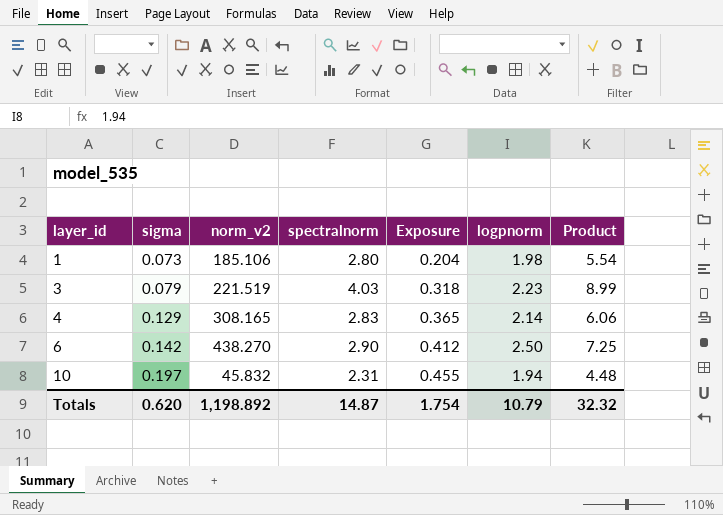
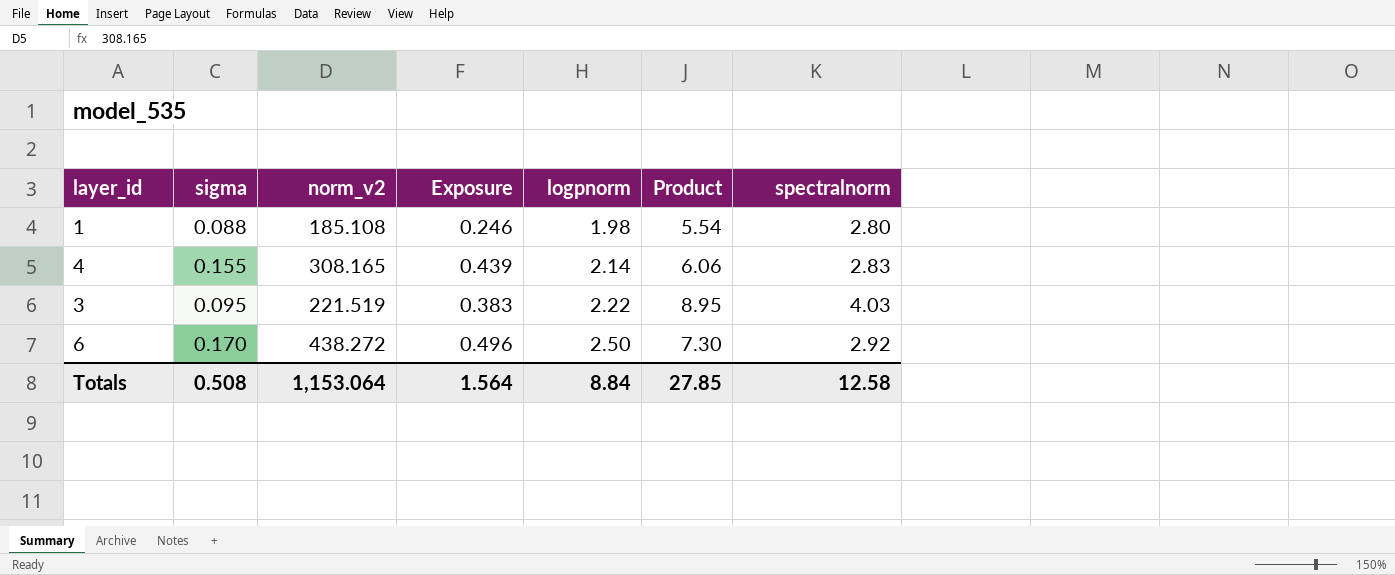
row order: layer_id ascending -> logpnorm ascending
column spectralnorm | position: 4 -> 7
row 10: 0.197 | 45.832 | 2.31 | 0.455 | 1.94 | 4.48 -> none
1 | sigma: 0.073 -> 0.088
1 | norm_v2: 185.106 -> 185.108
1 | Exposure: 0.204 -> 0.246
4 | sigma: 0.129 -> 0.155
4 | Exposure: 0.365 -> 0.439
3 | sigma: 0.079 -> 0.095
3 | Exposure: 0.318 -> 0.383
3 | logpnorm: 2.23 -> 2.22
3 | Product: 8.99 -> 8.95
6 | sigma: 0.142 -> 0.170
6 | norm_v2: 438.270 -> 438.272
6 | Exposure: 0.412 -> 0.496
6 | Product: 7.25 -> 7.30
6 | spectralnorm: 2.90 -> 2.92
Totals | sigma: 0.620 -> 0.508
Totals | norm_v2: 1,198.892 -> 1,153.064
Totals | Exposure: 1.754 -> 1.564
Totals | logpnorm: 10.79 -> 8.84
Totals | Product: 32.32 -> 27.85
Totals | spectralnorm: 14.87 -> 12.58

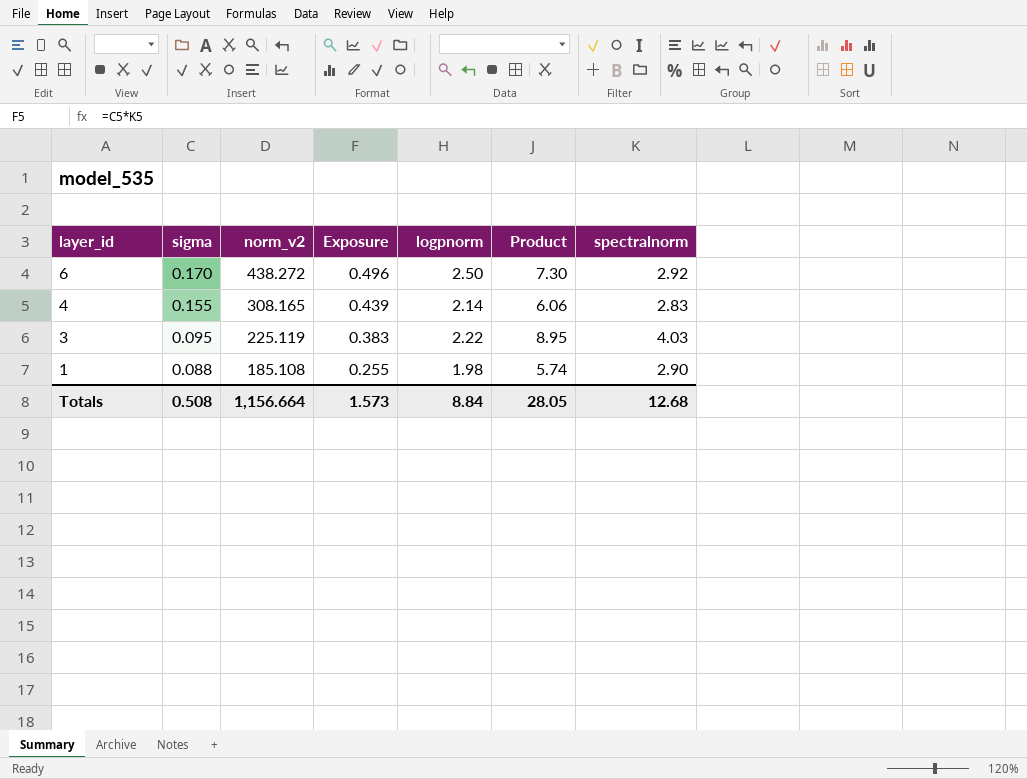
row order: logpnorm ascending -> layer_id descending
3 | norm_v2: 221.519 -> 225.119
1 | Exposure: 0.246 -> 0.255
1 | Product: 5.54 -> 5.74
1 | spectralnorm: 2.80 -> 2.90
Totals | norm_v2: 1,153.064 -> 1,156.664
Totals | Exposure: 1.564 -> 1.573
Totals | Product: 27.85 -> 28.05
Totals | spectralnorm: 12.58 -> 12.68

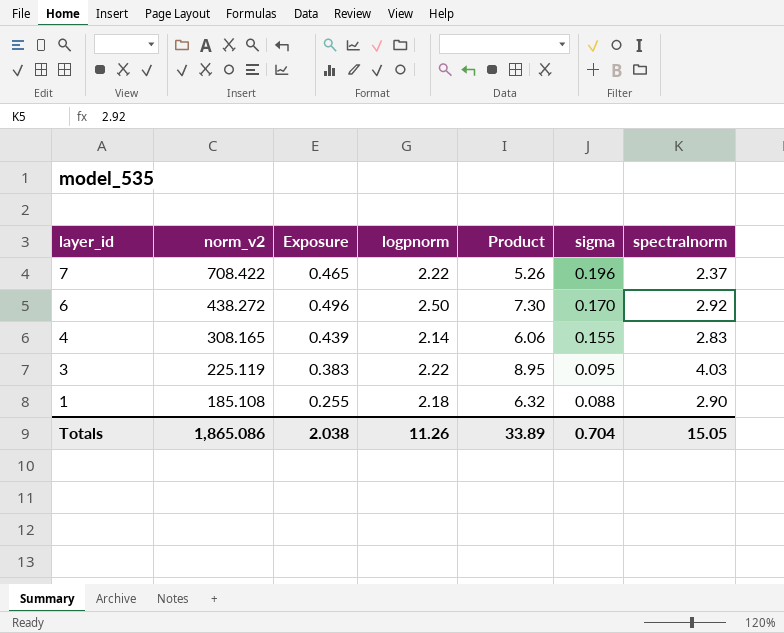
column sigma | position: 2 -> 6
row 7: none -> 708.422 | 0.465 | 2.22 | 5.26 | 0.196 | 2.37
1 | logpnorm: 1.98 -> 2.18
1 | Product: 5.74 -> 6.32
Totals | norm_v2: 1,156.664 -> 1,865.086
Totals | Exposure: 1.573 -> 2.038
Totals | logpnorm: 8.84 -> 11.26
Totals | Product: 28.05 -> 33.89
Totals | sigma: 0.508 -> 0.704
Totals | spectralnorm: 12.68 -> 15.05

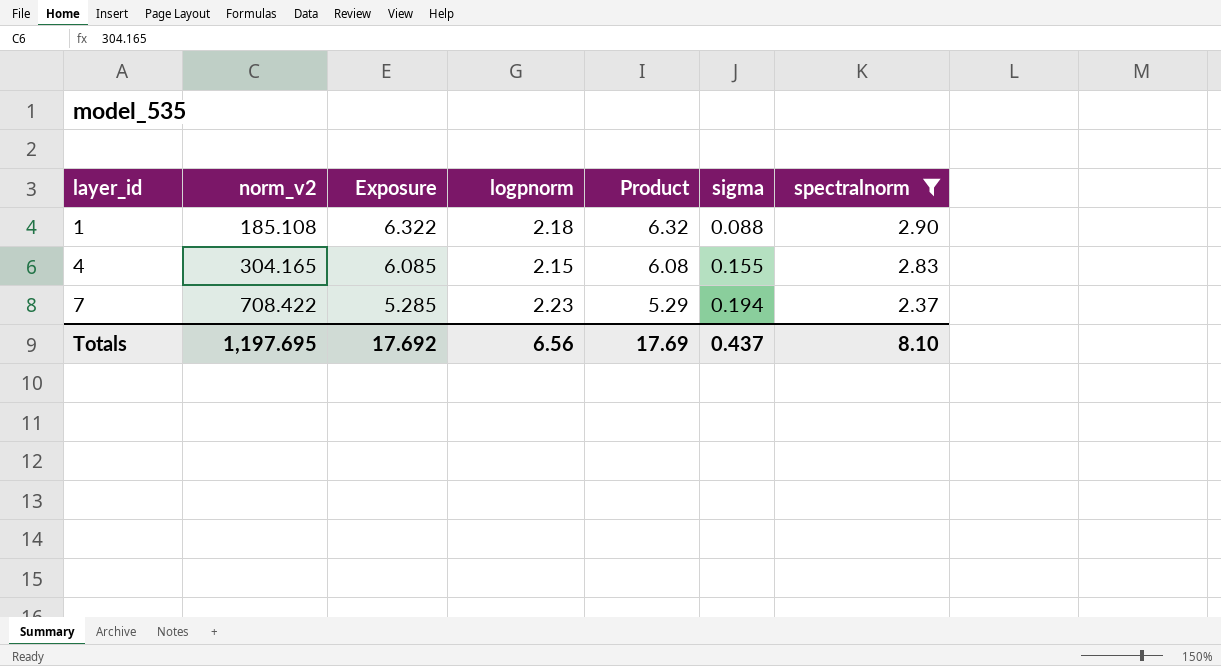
filter: none -> spectralnorm <= 2.90
row order: layer_id descending -> layer_id ascending
column Exposure | formula: [sigma] * [spectralnorm] -> [logpnorm] * [spectralnorm]
4 | norm_v2: 308.165 -> 304.165
4 | logpnorm: 2.14 -> 2.15
4 | Product: 6.06 -> 6.08
7 | logpnorm: 2.22 -> 2.23
7 | Product: 5.26 -> 5.29
7 | sigma: 0.196 -> 0.194
Totals | norm_v2: 1,865.086 -> 1,197.695
Totals | Exposure: 2.038 -> 17.692
Totals | logpnorm: 11.26 -> 6.56
Totals | Product: 33.89 -> 17.69
Totals | sigma: 0.704 -> 0.437
Totals | spectralnorm: 15.05 -> 8.10

